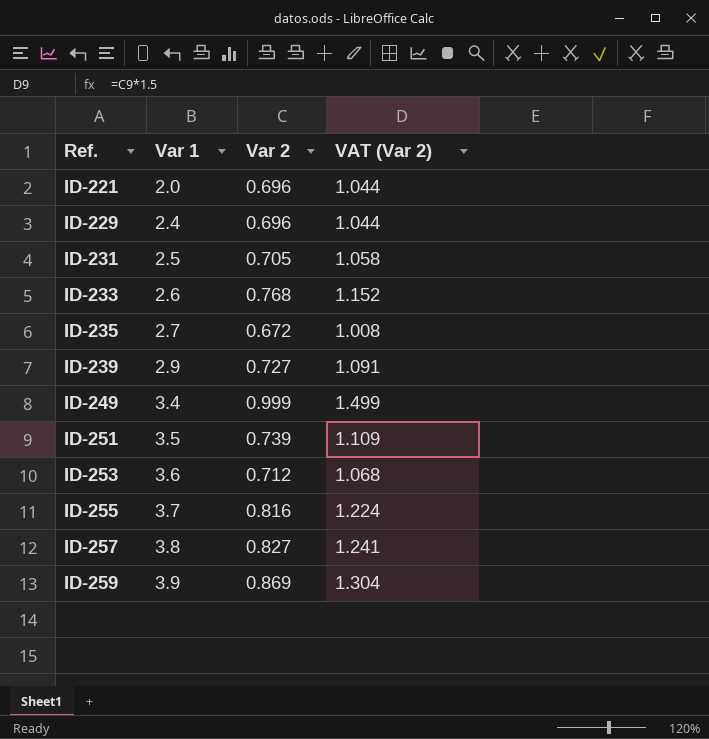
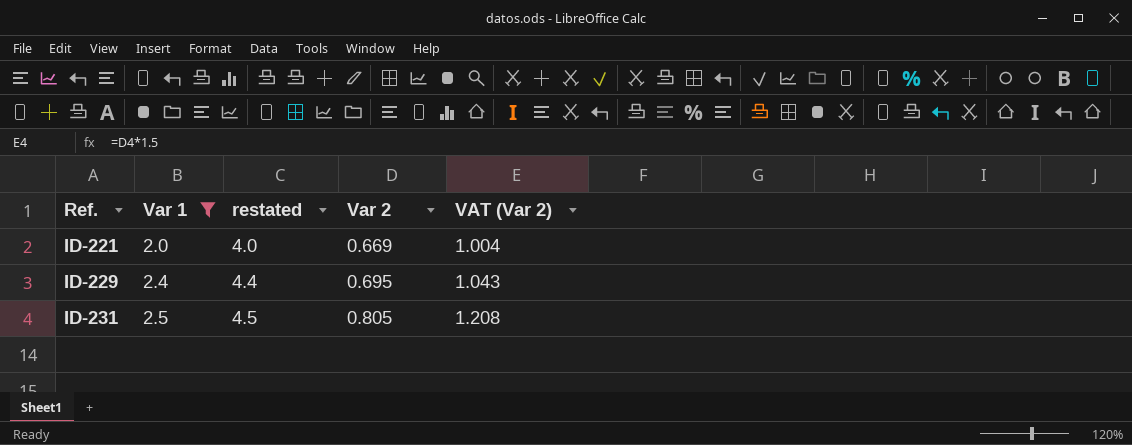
filter: none -> Var 1 <= 2.5
column restated | formula: none -> [Var 1] + 2
ID-221 | Var 2: 0.696 -> 0.669
ID-221 | VAT (Var 2): 1.044 -> 1.004
ID-229 | Var 2: 0.696 -> 0.695
ID-229 | VAT (Var 2): 1.044 -> 1.043
ID-231 | Var 2: 0.705 -> 0.805
ID-231 | VAT (Var 2): 1.058 -> 1.208

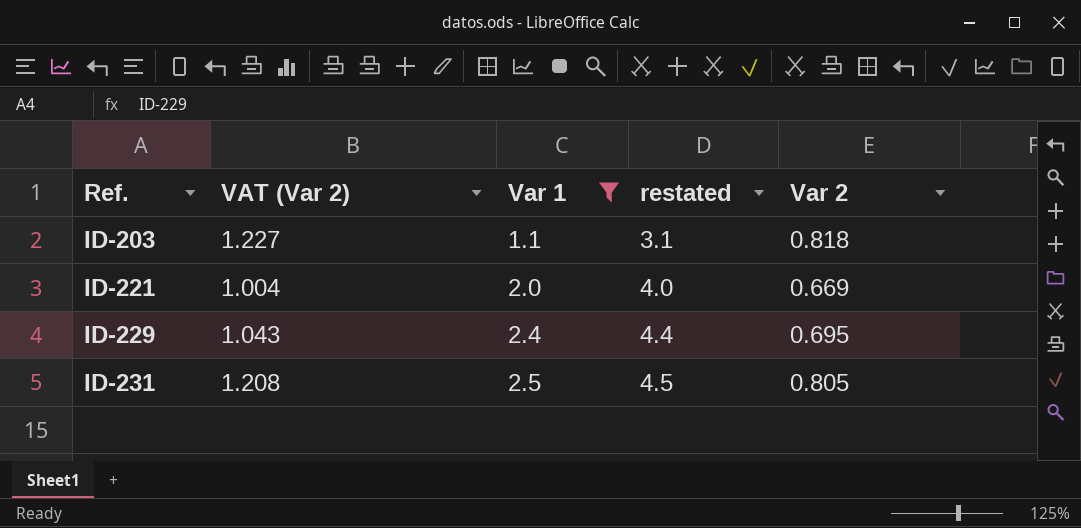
column VAT (Var 2) | position: 5 -> 2
row ID-203: none -> 1.227 | 1.1 | 3.1 | 0.818

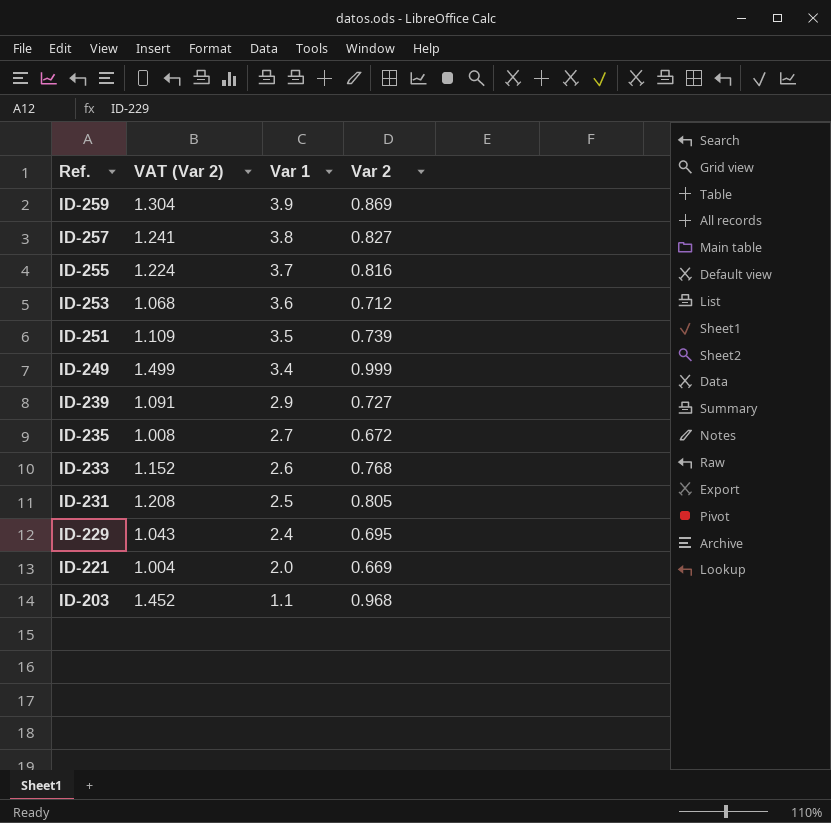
filter: Var 1 <= 2.5 -> none
row order: Ref. ascending -> Ref. descending
column restated | formula: [Var 1] + 2 -> none
ID-203 | VAT (Var 2): 1.227 -> 1.452
ID-203 | Var 2: 0.818 -> 0.968

